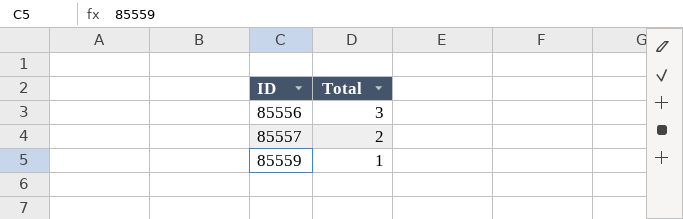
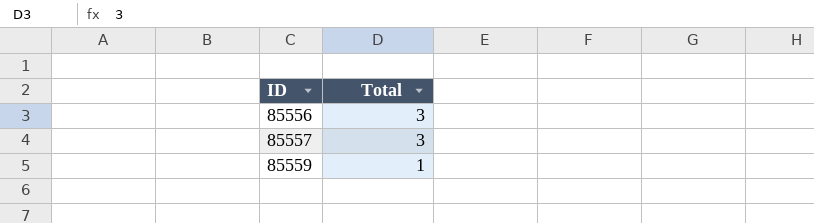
85557 | Total: 2 -> 3

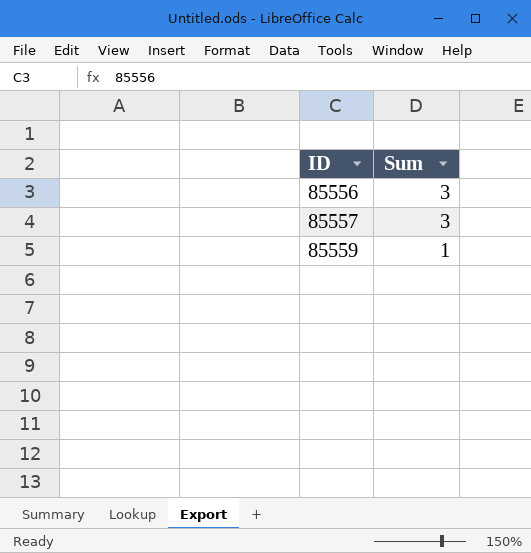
column name: Total -> Sum

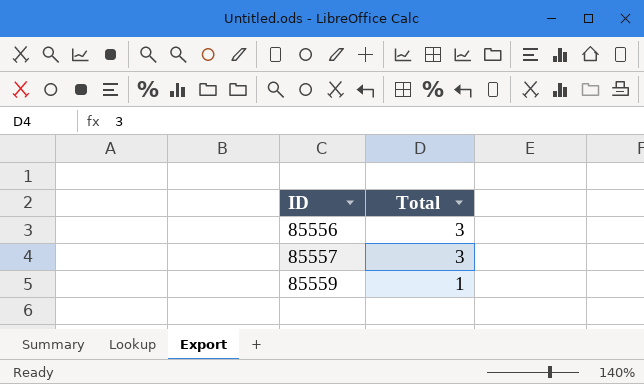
column name: Sum -> Total

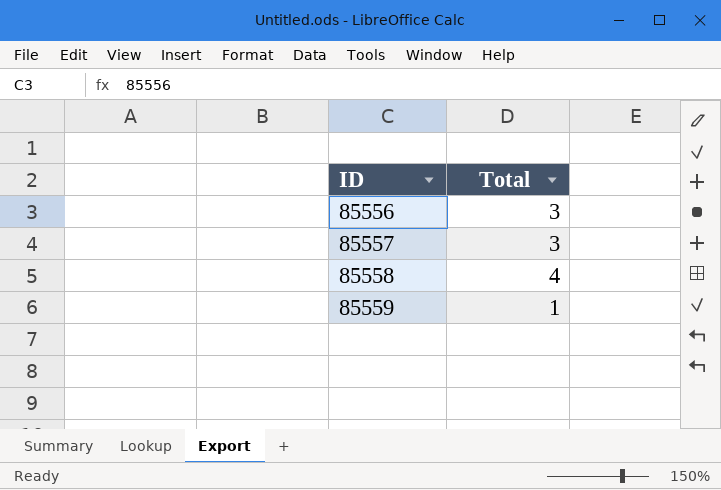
row 85558: none -> 4

